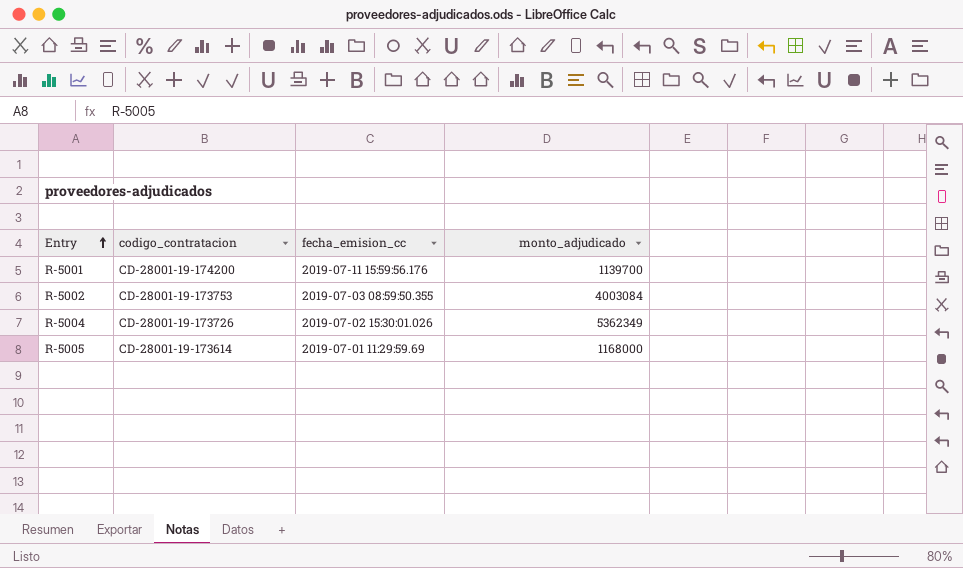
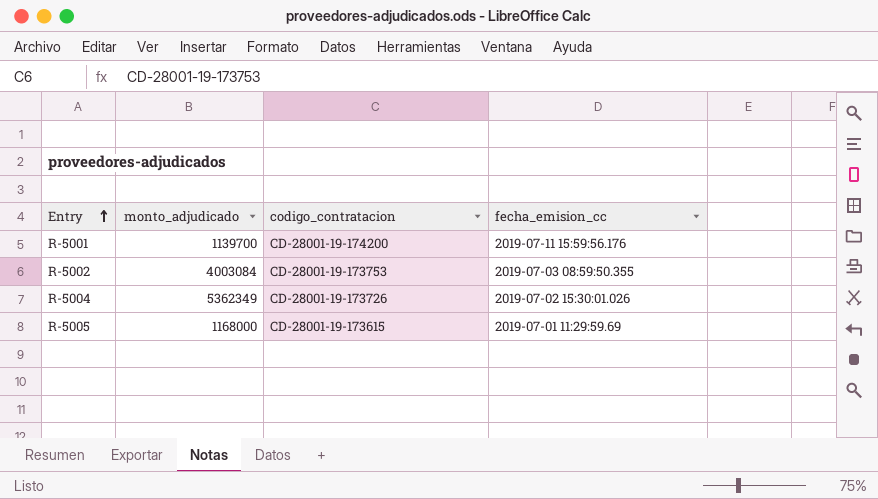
column monto_adjudicado | position: 4 -> 2
R-5005 | codigo_contratacion: CD-28001-19-173614 -> CD-28001-19-173615

